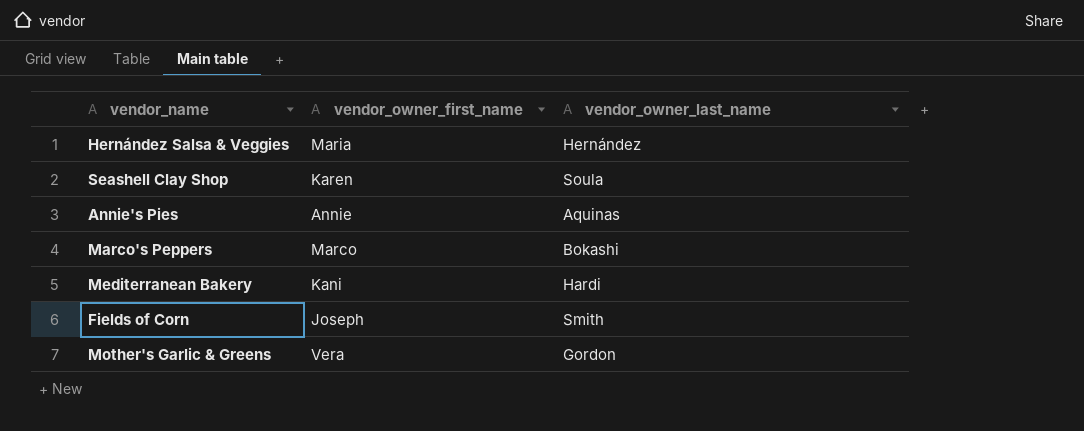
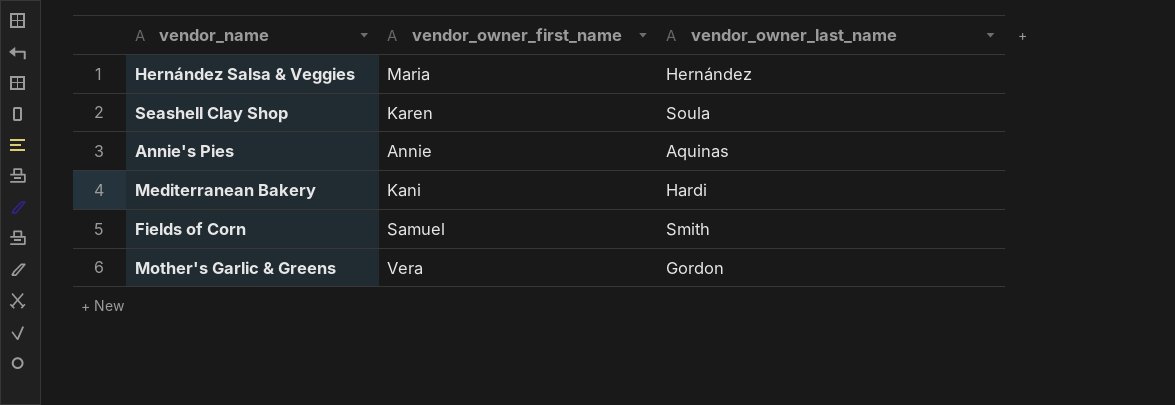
row Marco's Peppers: Marco | Bokashi -> none
Fields of Corn | vendor_owner_first_name: Joseph -> Samuel

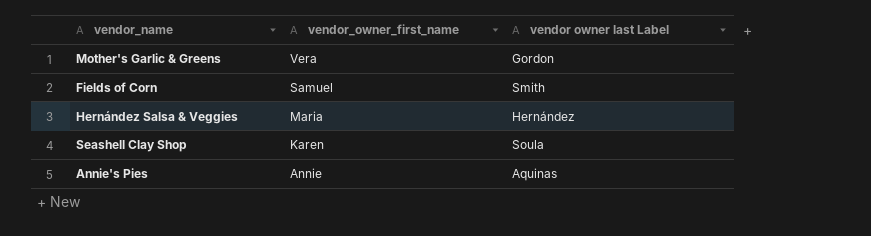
row order: none -> vendor_owner_first_name descending
column name: vendor_owner_last_name -> vendor owner last Label
row Mediterranean Bakery: Kani | Hardi -> none

